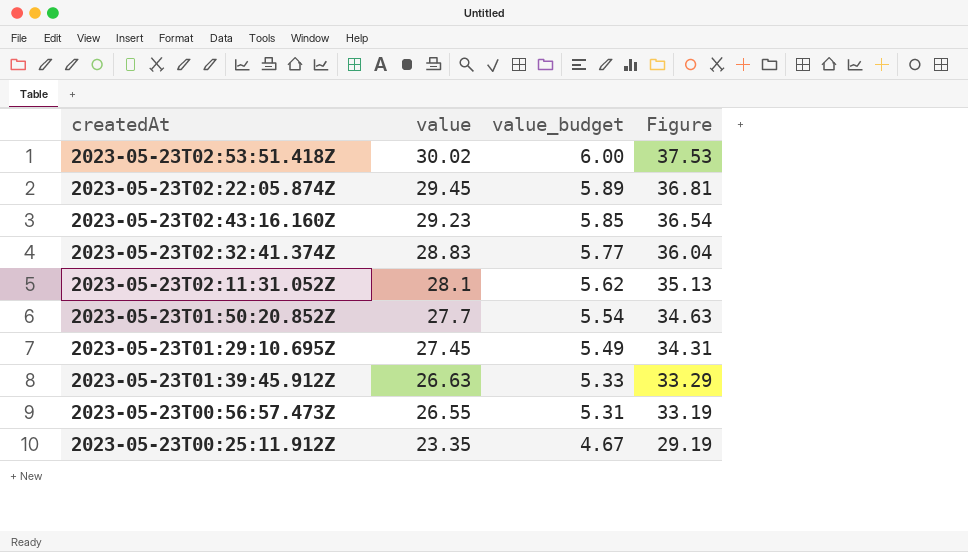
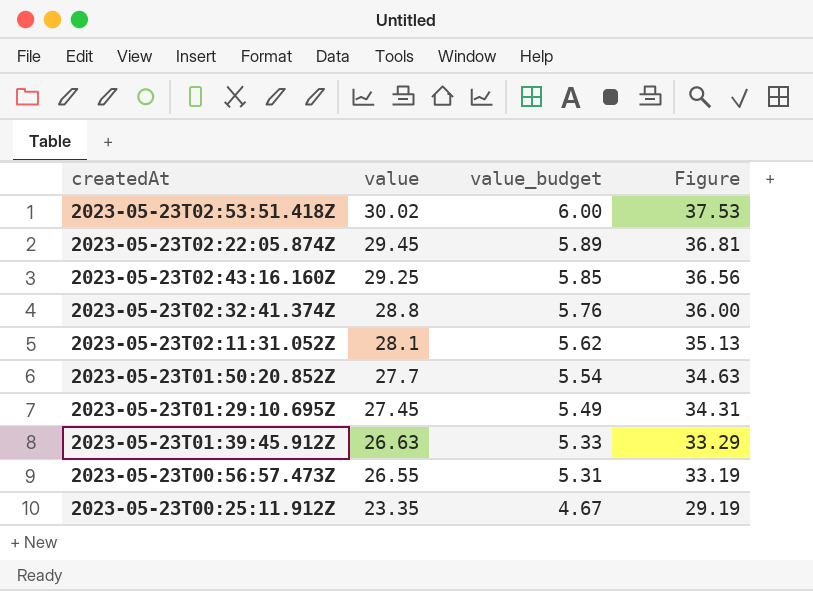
2023-05-23T02:43:16.160Z | value: 29.23 -> 29.25
2023-05-23T02:43:16.160Z | Figure: 36.54 -> 36.56
2023-05-23T02:32:41.374Z | value: 28.83 -> 28.8
2023-05-23T02:32:41.374Z | value_budget: 5.77 -> 5.76
2023-05-23T02:32:41.374Z | Figure: 36.04 -> 36.00

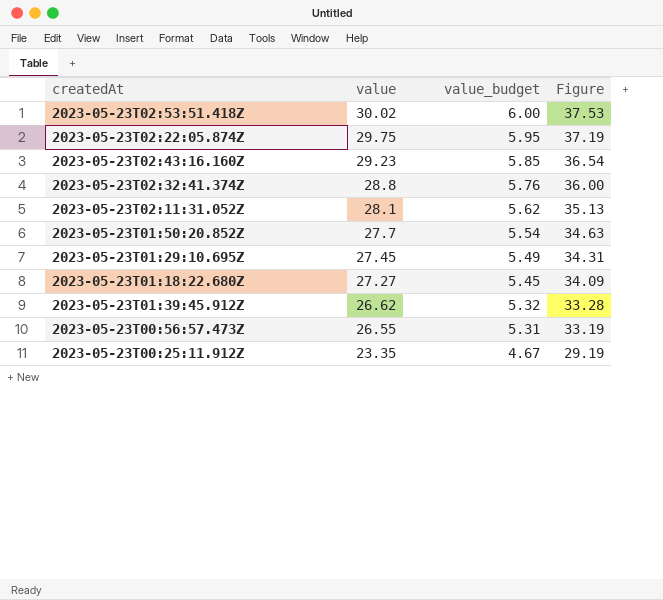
2023-05-23T02:22:05.874Z | value: 29.45 -> 29.75
2023-05-23T02:22:05.874Z | value_budget: 5.89 -> 5.95
2023-05-23T02:22:05.874Z | Figure: 36.81 -> 37.19
2023-05-23T02:43:16.160Z | value: 29.25 -> 29.23
2023-05-23T02:43:16.160Z | Figure: 36.56 -> 36.54
row 2023-05-23T01:18:22.680Z: none -> 27.27 | 5.45 | 34.09
2023-05-23T01:39:45.912Z | value: 26.63 -> 26.62
2023-05-23T01:39:45.912Z | value_budget: 5.33 -> 5.32
2023-05-23T01:39:45.912Z | Figure: 33.29 -> 33.28

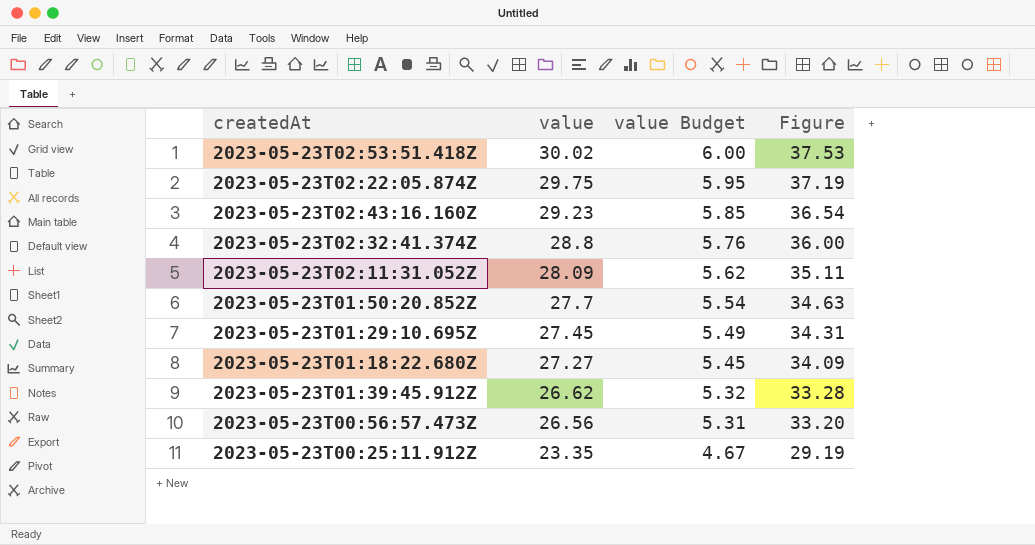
column name: value_budget -> value Budget
2023-05-23T02:11:31.052Z | value: 28.1 -> 28.09
2023-05-23T02:11:31.052Z | Figure: 35.13 -> 35.11
2023-05-23T00:56:57.473Z | value: 26.55 -> 26.56
2023-05-23T00:56:57.473Z | Figure: 33.19 -> 33.20

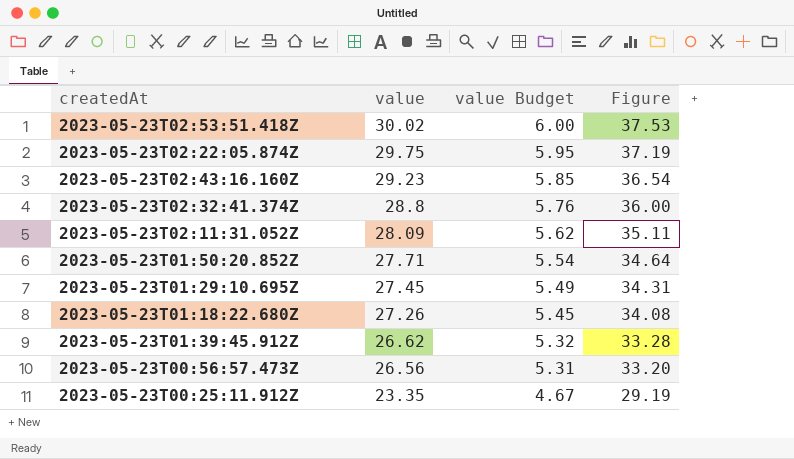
2023-05-23T01:50:20.852Z | value: 27.7 -> 27.71
2023-05-23T01:50:20.852Z | Figure: 34.63 -> 34.64
2023-05-23T01:18:22.680Z | value: 27.27 -> 27.26
2023-05-23T01:18:22.680Z | Figure: 34.09 -> 34.08

